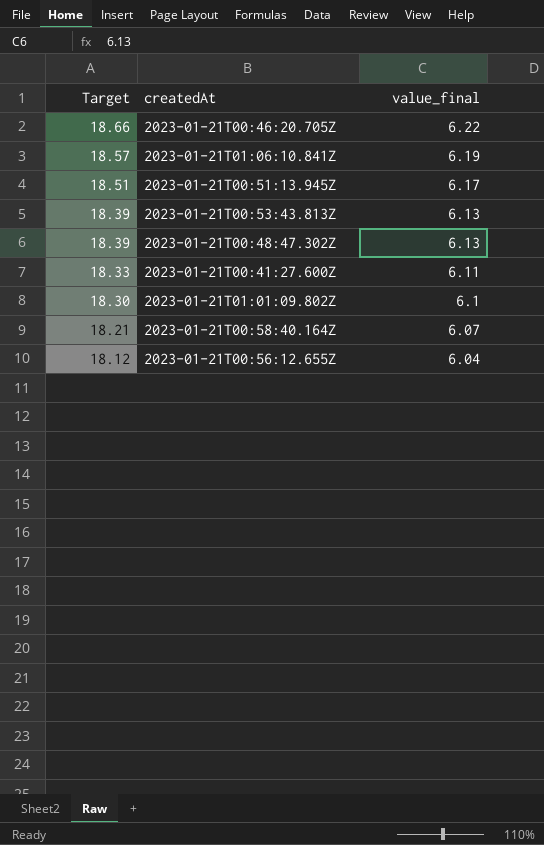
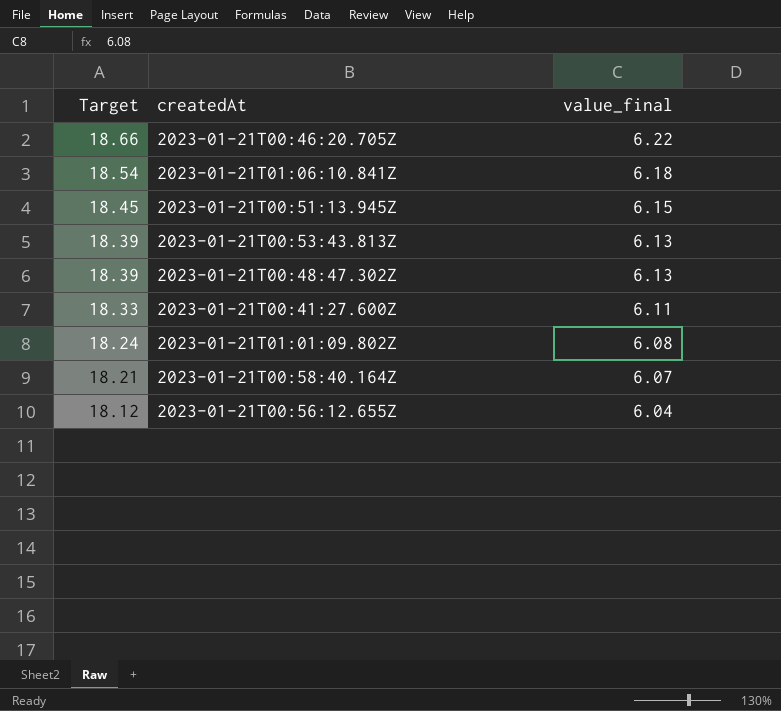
2023-01-21T01:06:10.841Z | Target: 18.57 -> 18.54
2023-01-21T01:06:10.841Z | value_final: 6.19 -> 6.18
2023-01-21T00:51:13.945Z | Target: 18.51 -> 18.45
2023-01-21T00:51:13.945Z | value_final: 6.17 -> 6.15
2023-01-21T01:01:09.802Z | Target: 18.30 -> 18.24
2023-01-21T01:01:09.802Z | value_final: 6.1 -> 6.08

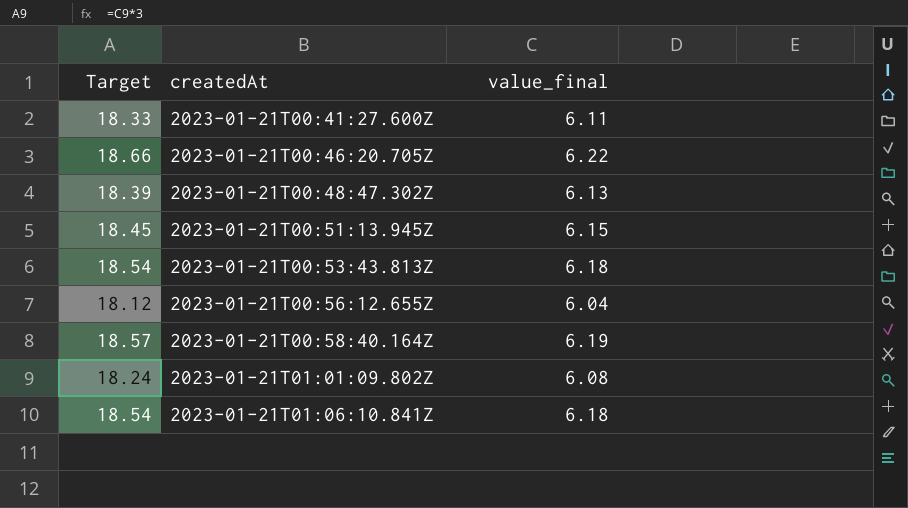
row order: Target descending -> createdAt ascending
2023-01-21T00:53:43.813Z | Target: 18.39 -> 18.54
2023-01-21T00:53:43.813Z | value_final: 6.13 -> 6.18
2023-01-21T00:58:40.164Z | Target: 18.21 -> 18.57
2023-01-21T00:58:40.164Z | value_final: 6.07 -> 6.19

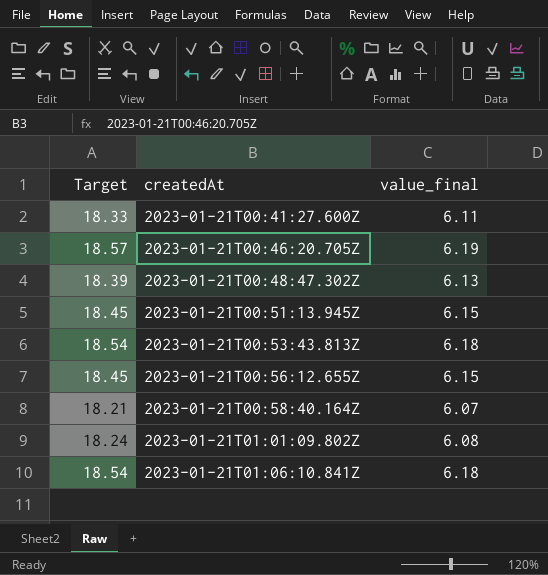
2023-01-21T00:46:20.705Z | Target: 18.66 -> 18.57
2023-01-21T00:46:20.705Z | value_final: 6.22 -> 6.19
2023-01-21T00:56:12.655Z | Target: 18.12 -> 18.45
2023-01-21T00:56:12.655Z | value_final: 6.04 -> 6.15
2023-01-21T00:58:40.164Z | Target: 18.57 -> 18.21
2023-01-21T00:58:40.164Z | value_final: 6.19 -> 6.07

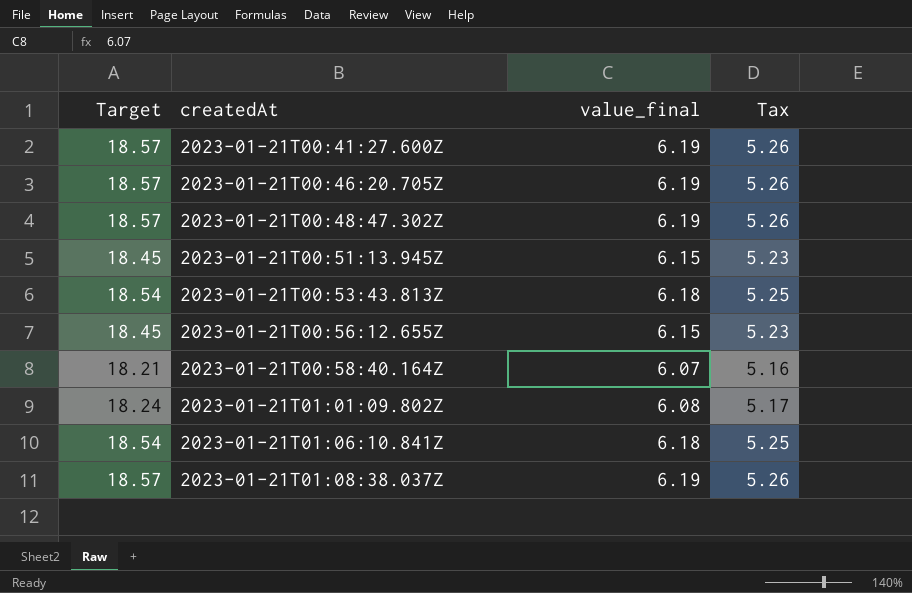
column Tax | formula: none -> [value_final] * 0.85
2023-01-21T00:41:27.600Z | Target: 18.33 -> 18.57
2023-01-21T00:41:27.600Z | value_final: 6.11 -> 6.19
2023-01-21T00:48:47.302Z | Target: 18.39 -> 18.57
2023-01-21T00:48:47.302Z | value_final: 6.13 -> 6.19
row 2023-01-21T01:08:38.037Z: none -> 18.57 | 6.19 | 5.26

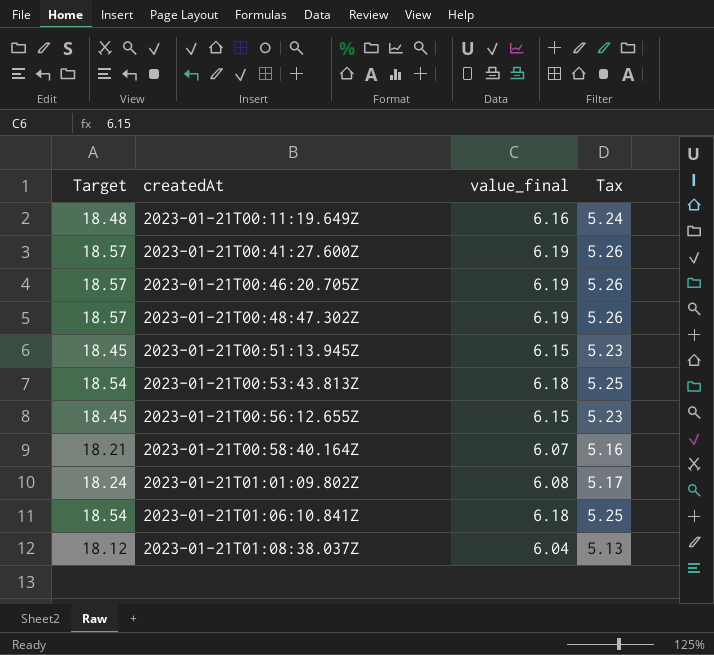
row 2023-01-21T00:11:19.649Z: none -> 18.48 | 6.16 | 5.24
2023-01-21T01:08:38.037Z | Target: 18.57 -> 18.12
2023-01-21T01:08:38.037Z | value_final: 6.19 -> 6.04
2023-01-21T01:08:38.037Z | Tax: 5.26 -> 5.13

